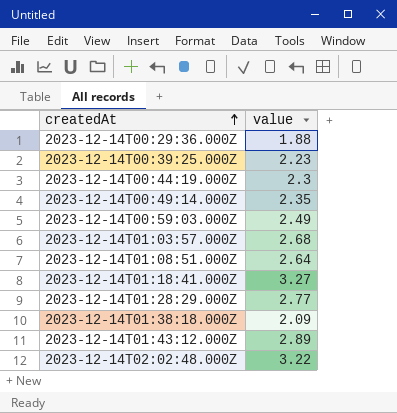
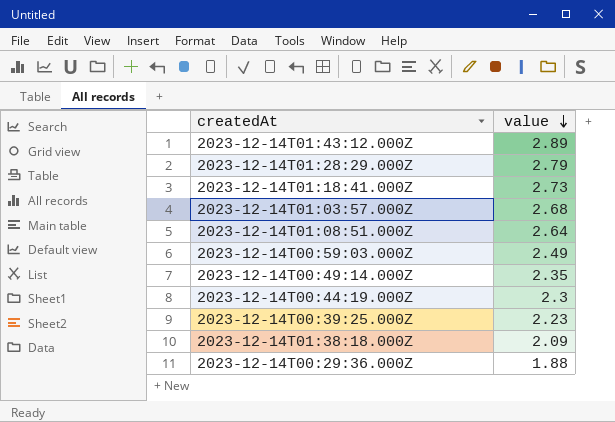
row order: createdAt ascending -> value descending
row 2023-12-14T02:02:48.000Z: 3.22 -> none
2023-12-14T01:28:29.000Z | value: 2.77 -> 2.79
2023-12-14T01:18:41.000Z | value: 3.27 -> 2.73

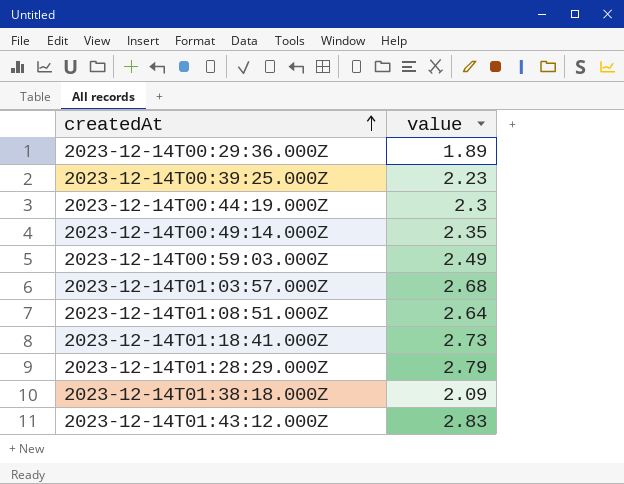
row order: value descending -> createdAt ascending
2023-12-14T00:29:36.000Z | value: 1.88 -> 1.89
2023-12-14T01:43:12.000Z | value: 2.89 -> 2.83

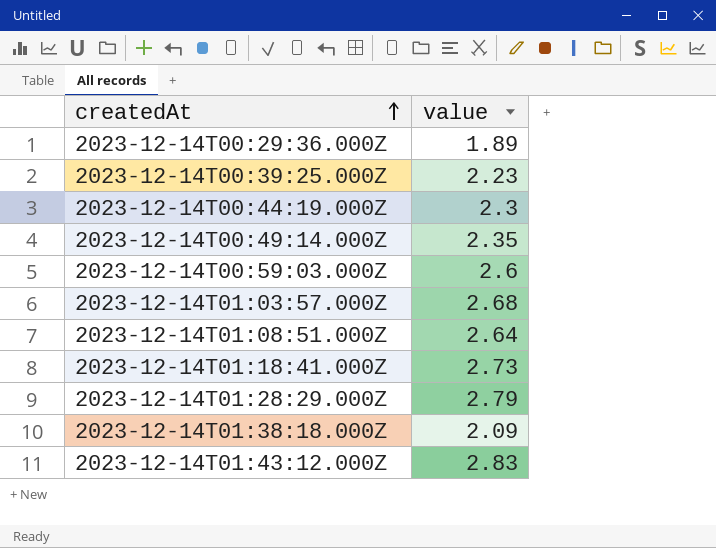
2023-12-14T00:59:03.000Z | value: 2.49 -> 2.6

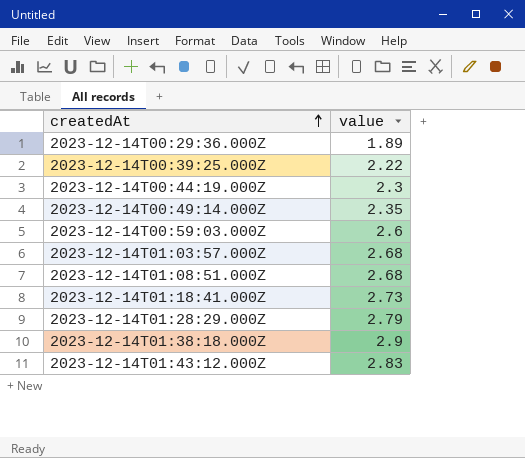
2023-12-14T00:39:25.000Z | value: 2.23 -> 2.22
2023-12-14T01:08:51.000Z | value: 2.64 -> 2.68
2023-12-14T01:38:18.000Z | value: 2.09 -> 2.9

